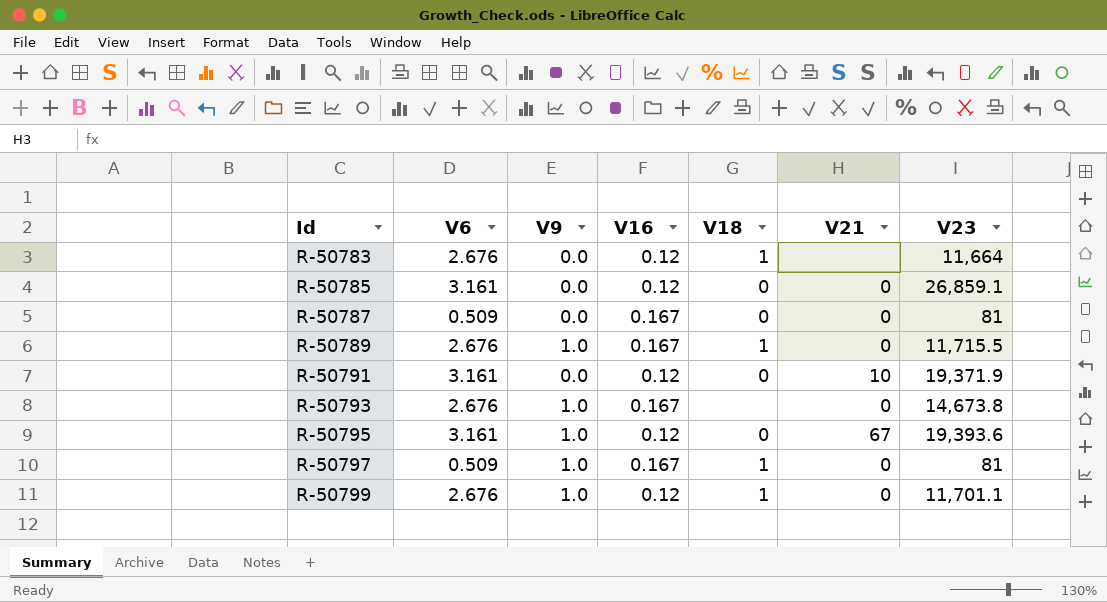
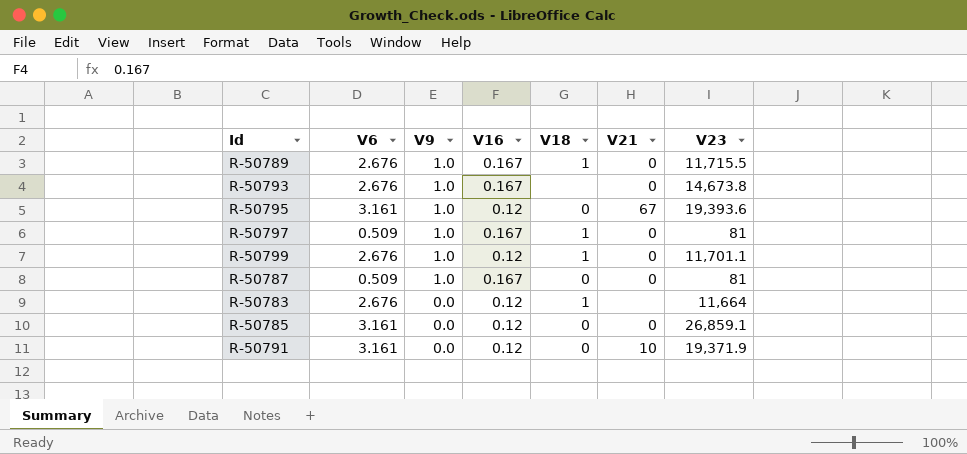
row order: Id ascending -> V9 descending
R-50787 | V9: 0.0 -> 1.0

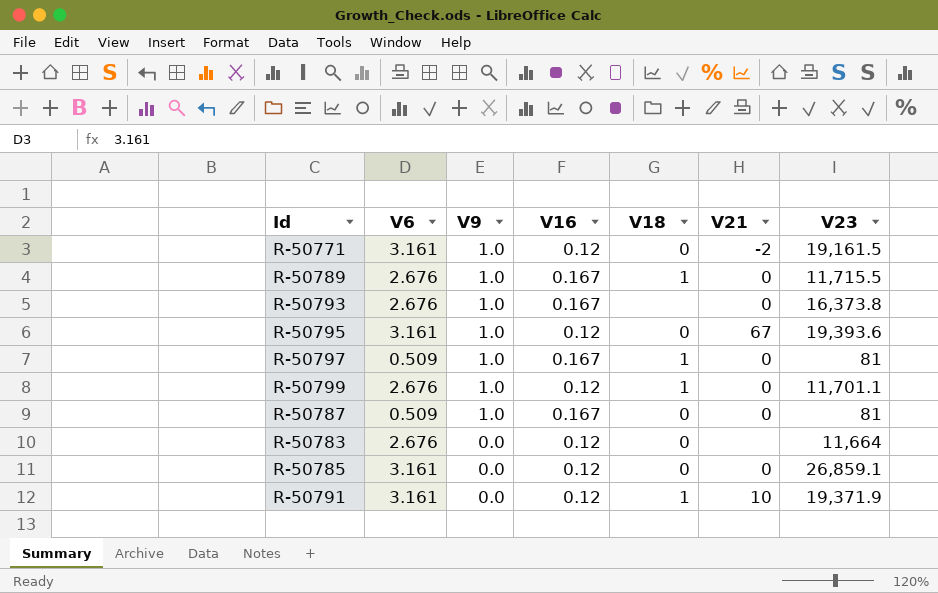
row R-50771: none -> 3.161 | 1.0 | 0.12 | 0 | -2 | 19,161.5
R-50793 | V23: 14,673.8 -> 16,373.8
R-50783 | V18: 1 -> 0
R-50791 | V18: 0 -> 1

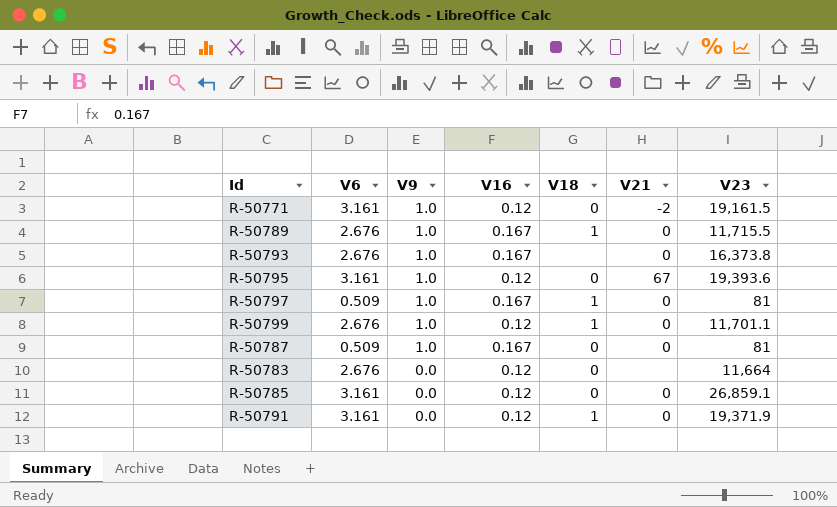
R-50791 | V21: 10 -> 0

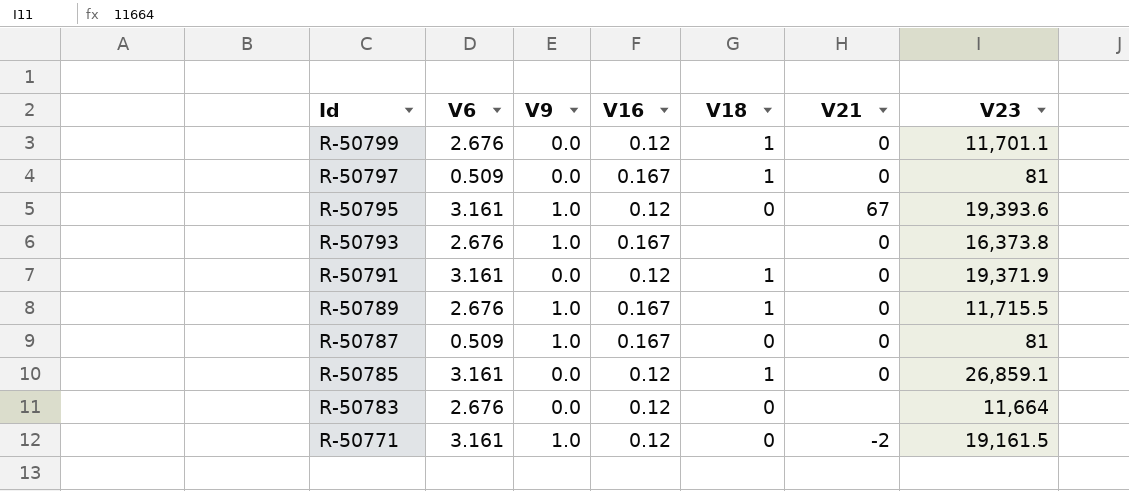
row order: V9 descending -> Id descending
R-50799 | V9: 1.0 -> 0.0
R-50797 | V9: 1.0 -> 0.0
R-50785 | V18: 0 -> 1

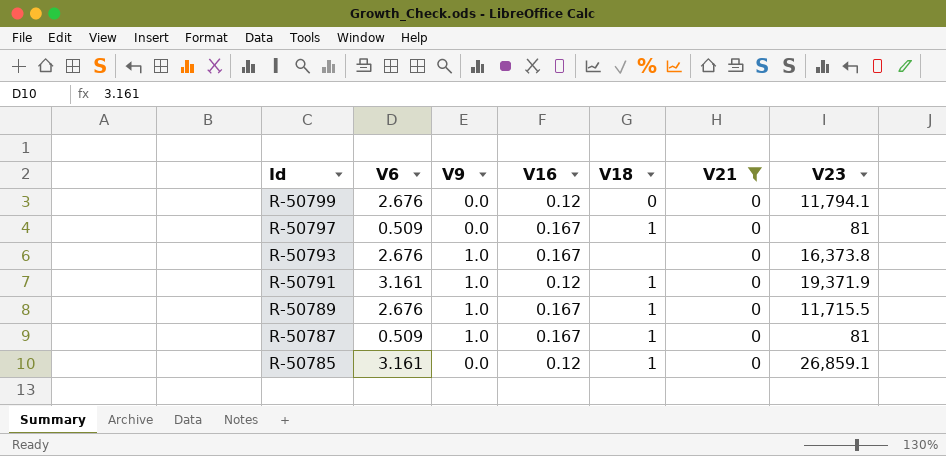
filter: none -> V21 = 0
R-50799 | V18: 1 -> 0
R-50799 | V23: 11,701.1 -> 11,794.1
R-50791 | V9: 0.0 -> 1.0
R-50787 | V18: 0 -> 1

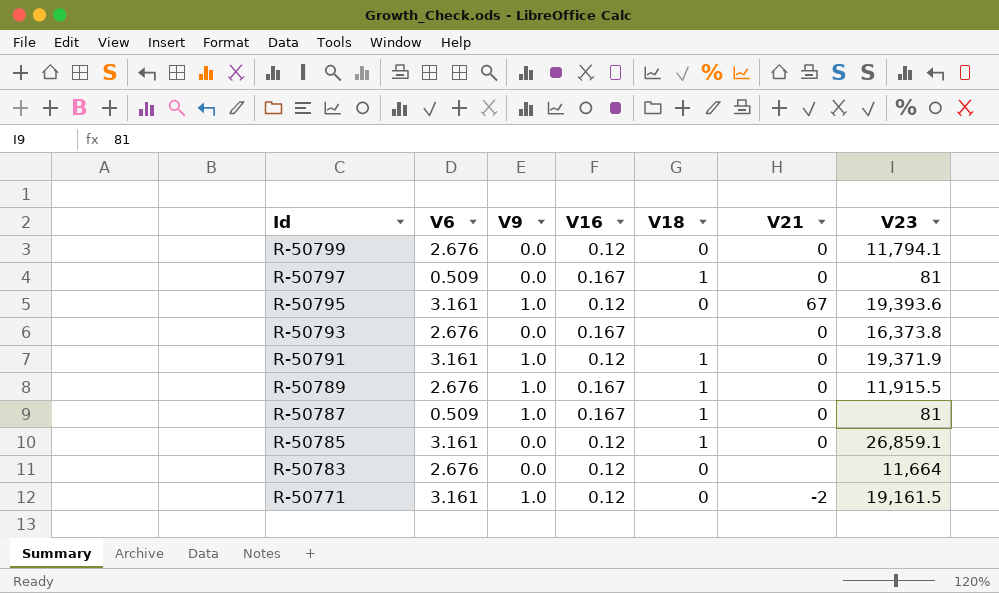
filter: V21 = 0 -> none
R-50793 | V9: 1.0 -> 0.0
R-50789 | V23: 11,715.5 -> 11,915.5

